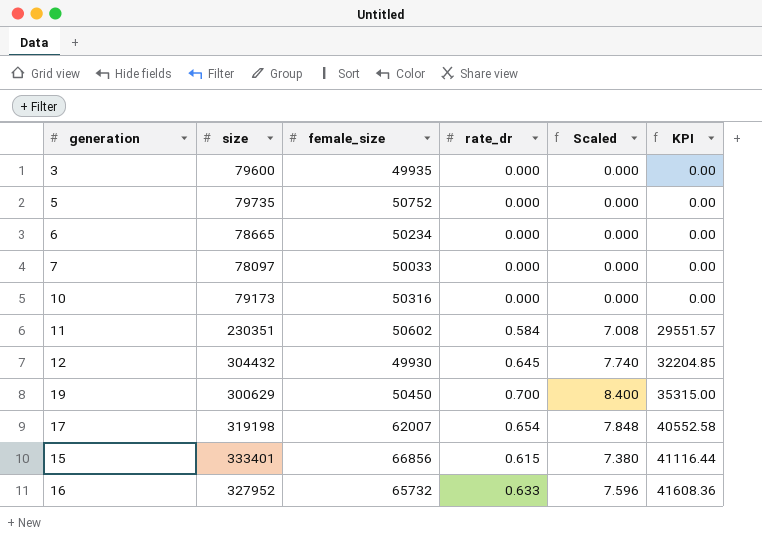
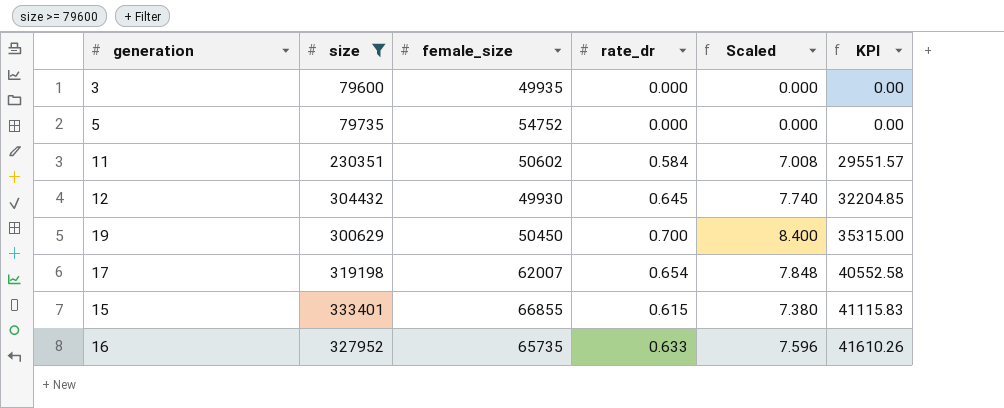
filter: none -> size >= 79600
5 | female_size: 50752 -> 54752
15 | female_size: 66856 -> 66855
15 | KPI: 41116.44 -> 41115.83
16 | female_size: 65732 -> 65735
16 | KPI: 41608.36 -> 41610.26

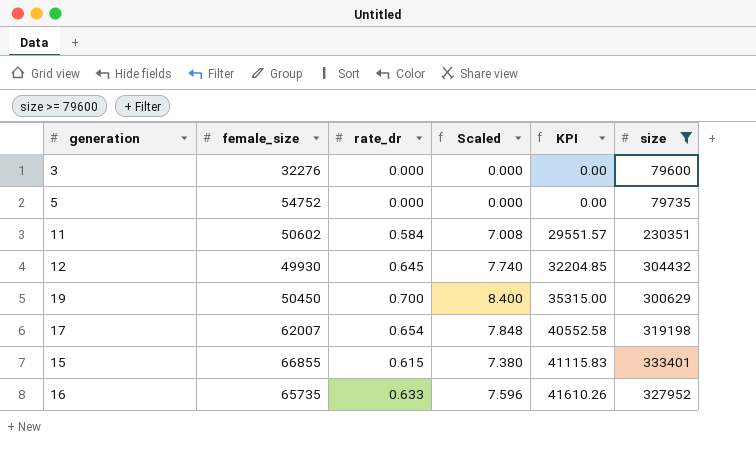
column size | position: 2 -> 6
3 | female_size: 49935 -> 32276

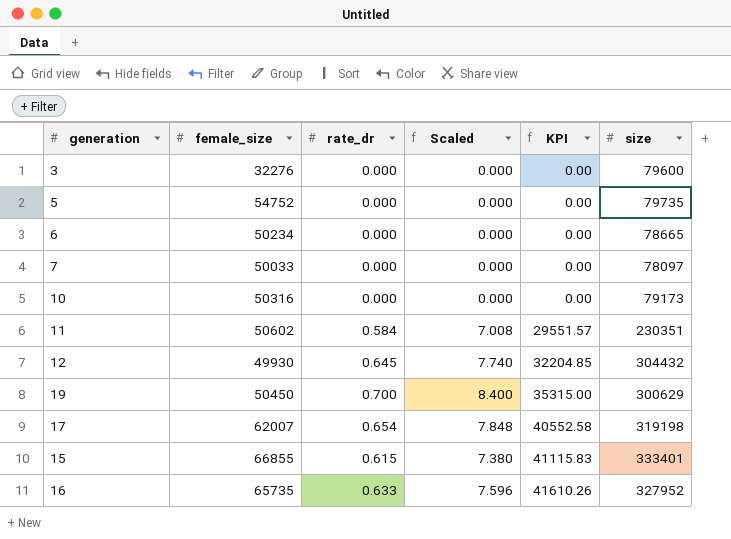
filter: size >= 79600 -> none

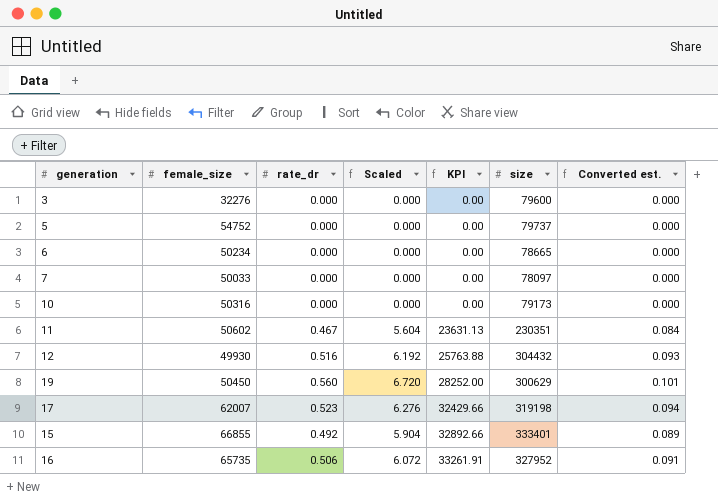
column Converted est. | formula: none -> [rate_dr] * 0.18
5 | size: 79735 -> 79737
11 | rate_dr: 0.584 -> 0.467
11 | Scaled: 7.008 -> 5.604
11 | KPI: 29551.57 -> 23631.13
12 | rate_dr: 0.645 -> 0.516
12 | Scaled: 7.740 -> 6.192
12 | KPI: 32204.85 -> 25763.88
19 | rate_dr: 0.700 -> 0.560
19 | Scaled: 8.400 -> 6.720
19 | KPI: 35315.00 -> 28252.00
17 | rate_dr: 0.654 -> 0.523
17 | Scaled: 7.848 -> 6.276
17 | KPI: 40552.58 -> 32429.66
15 | rate_dr: 0.615 -> 0.492
15 | Scaled: 7.380 -> 5.904
15 | KPI: 41115.83 -> 32892.66
16 | rate_dr: 0.633 -> 0.506
16 | Scaled: 7.596 -> 6.072
16 | KPI: 41610.26 -> 33261.91

